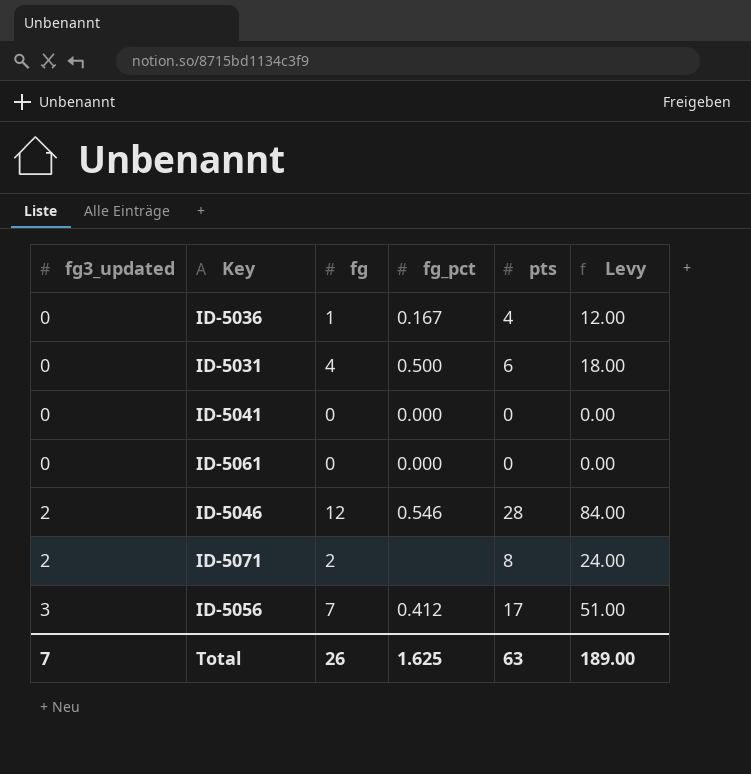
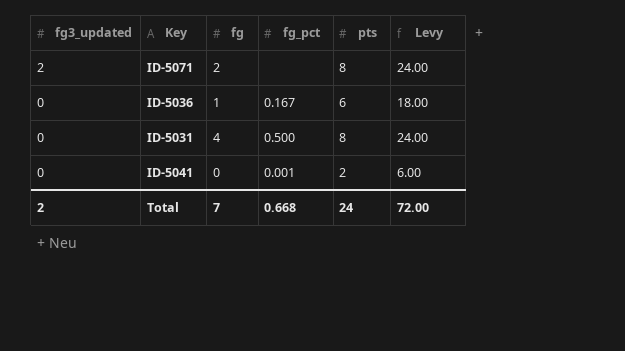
row order: fg3_updated ascending -> fg3_updated descending
row ID-5061: 0 | 0 | 0.000 | 0 | 0.00 -> none
row ID-5046: 2 | 12 | 0.546 | 28 | 84.00 -> none
row ID-5056: 3 | 7 | 0.412 | 17 | 51.00 -> none
ID-5036 | pts: 4 -> 6
ID-5036 | Levy: 12.00 -> 18.00
ID-5031 | pts: 6 -> 8
ID-5031 | Levy: 18.00 -> 24.00
ID-5041 | fg_pct: 0.000 -> 0.001
ID-5041 | pts: 0 -> 2
ID-5041 | Levy: 0.00 -> 6.00
Total | fg3_updated: 7 -> 2
Total | fg: 26 -> 7
Total | fg_pct: 1.625 -> 0.668
Total | pts: 63 -> 24
Total | Levy: 189.00 -> 72.00

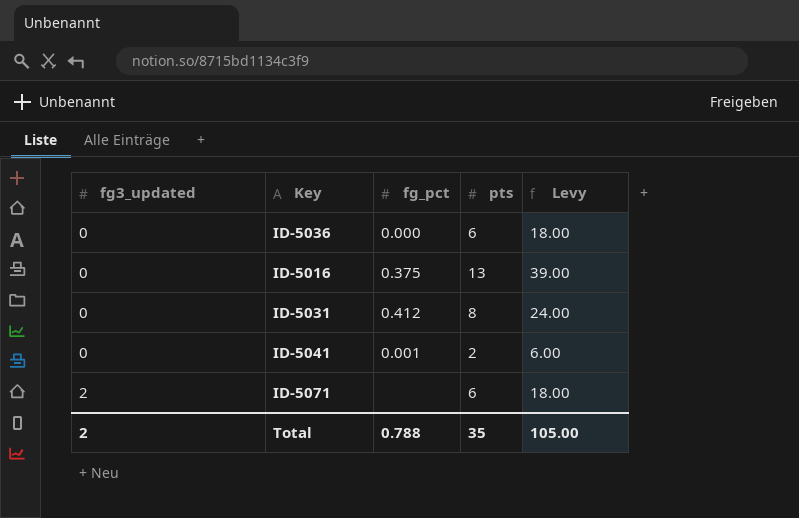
row order: fg3_updated descending -> fg3_updated ascending
column fg | position: 3 -> none
ID-5036 | fg_pct: 0.167 -> 0.000
row ID-5016: none -> 0 | 0.375 | 13 | 39.00
ID-5031 | fg_pct: 0.500 -> 0.412
ID-5071 | pts: 8 -> 6
ID-5071 | Levy: 24.00 -> 18.00
Total | fg_pct: 0.668 -> 0.788
Total | pts: 24 -> 35
Total | Levy: 72.00 -> 105.00

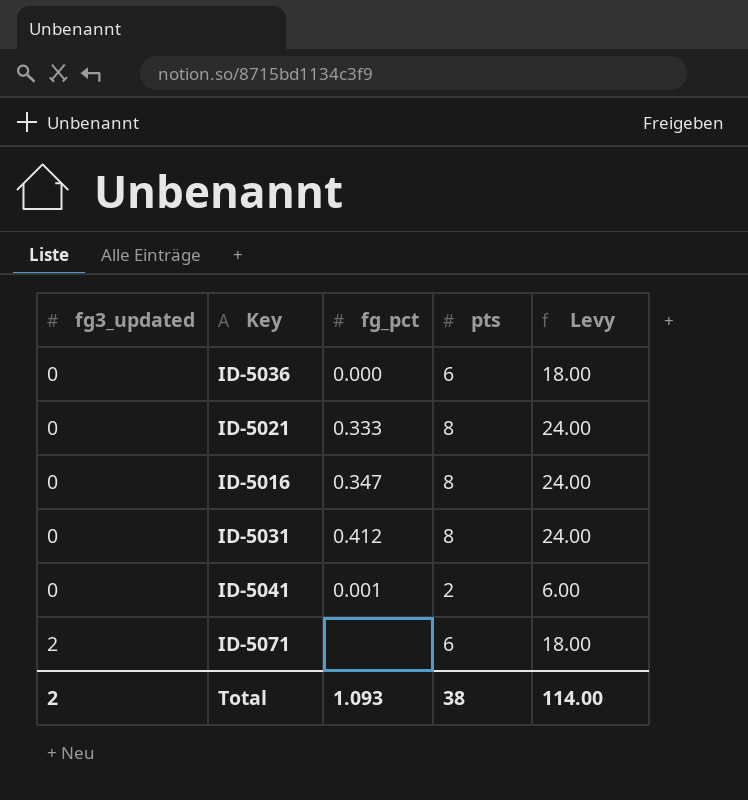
row ID-5021: none -> 0 | 0.333 | 8 | 24.00
ID-5016 | fg_pct: 0.375 -> 0.347
ID-5016 | pts: 13 -> 8
ID-5016 | Levy: 39.00 -> 24.00
Total | fg_pct: 0.788 -> 1.093
Total | pts: 35 -> 38
Total | Levy: 105.00 -> 114.00

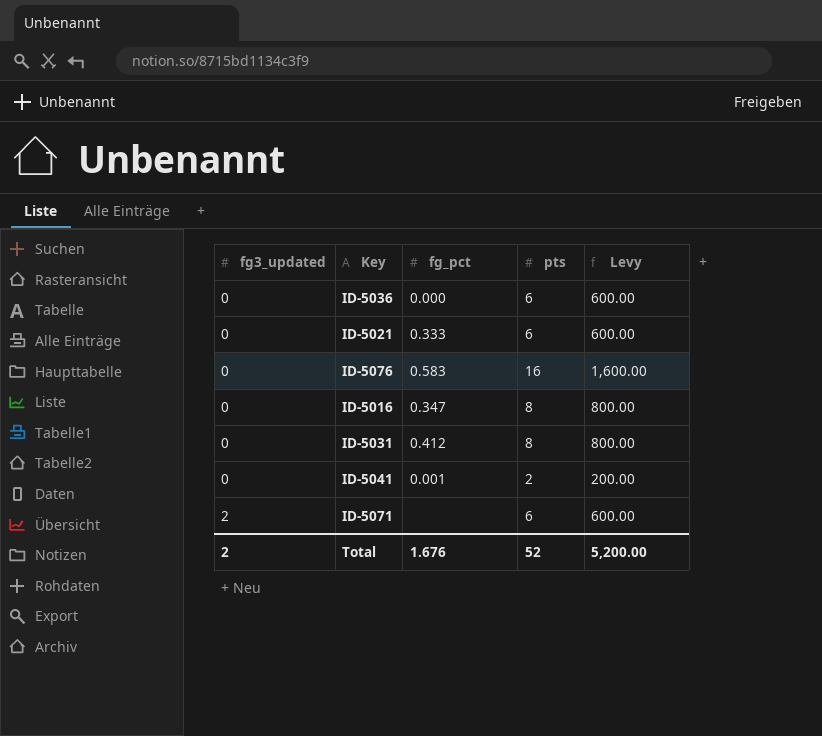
column Levy | formula: [pts] * 3 -> [pts] * 100
ID-5021 | pts: 8 -> 6
row ID-5076: none -> 0 | 0.583 | 16 | 1,600.00
Total | fg_pct: 1.093 -> 1.676
Total | pts: 38 -> 52
Total | Levy: 114.00 -> 5,200.00

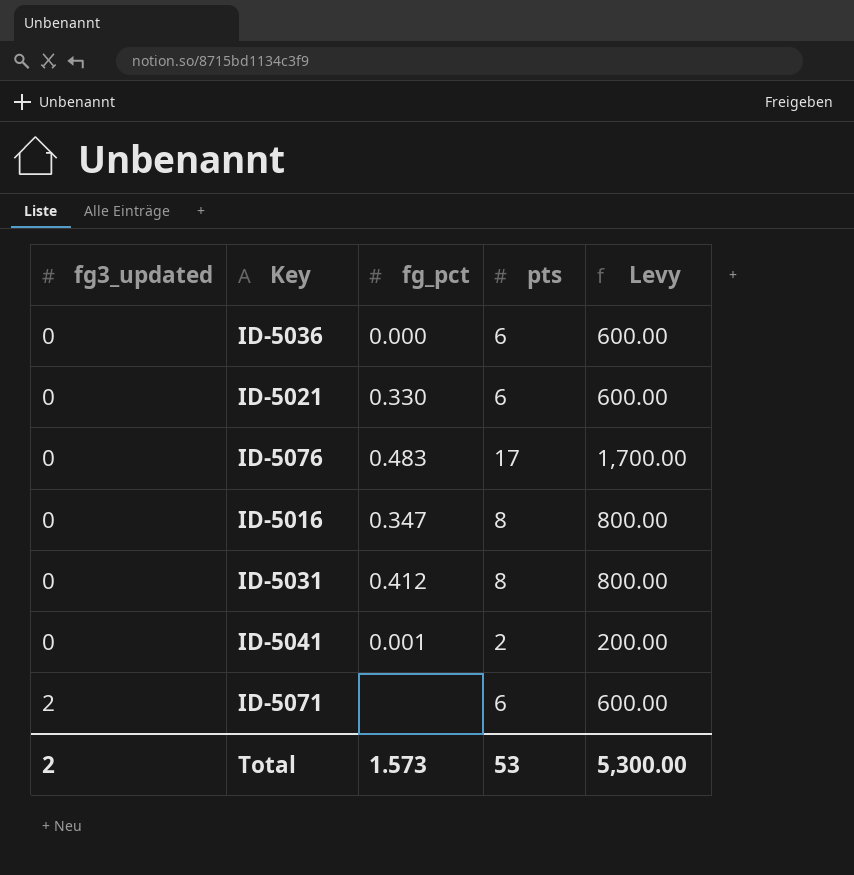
ID-5021 | fg_pct: 0.333 -> 0.330
ID-5076 | fg_pct: 0.583 -> 0.483
ID-5076 | pts: 16 -> 17
ID-5076 | Levy: 1,600.00 -> 1,700.00
Total | fg_pct: 1.676 -> 1.573
Total | pts: 52 -> 53
Total | Levy: 5,200.00 -> 5,300.00

